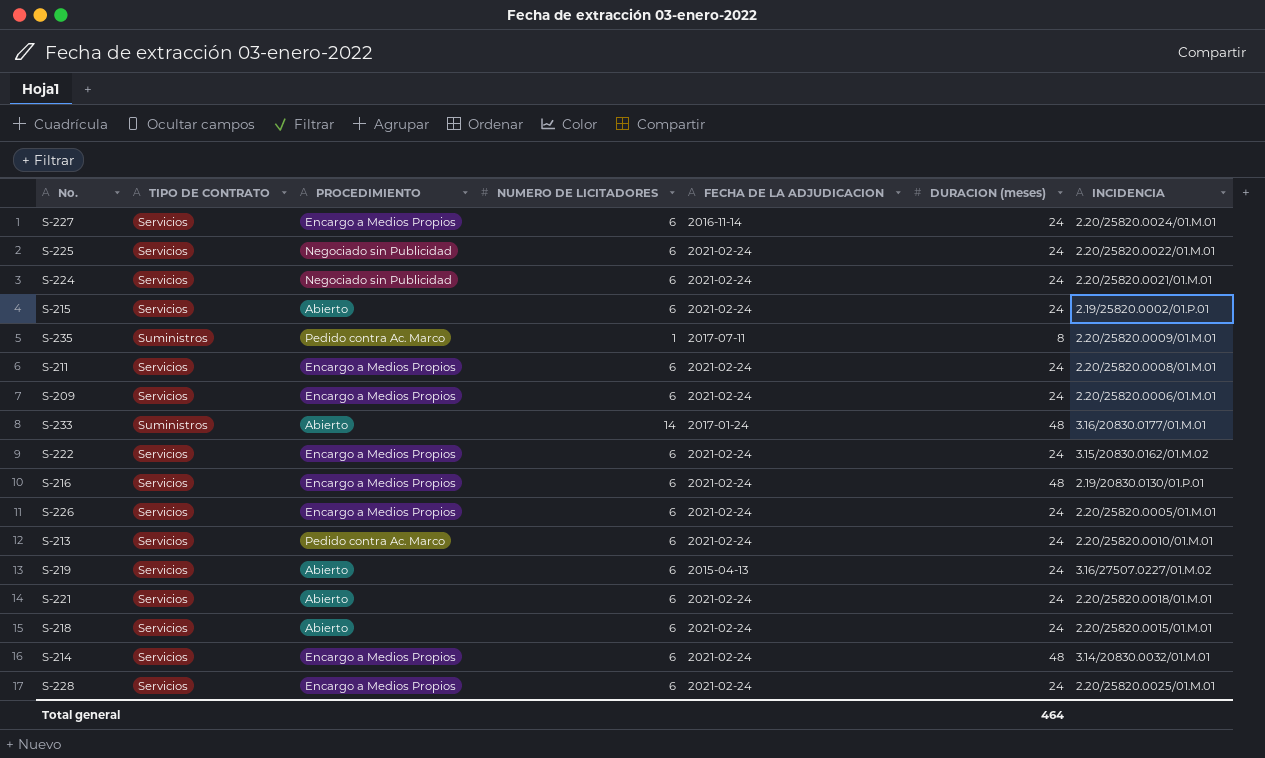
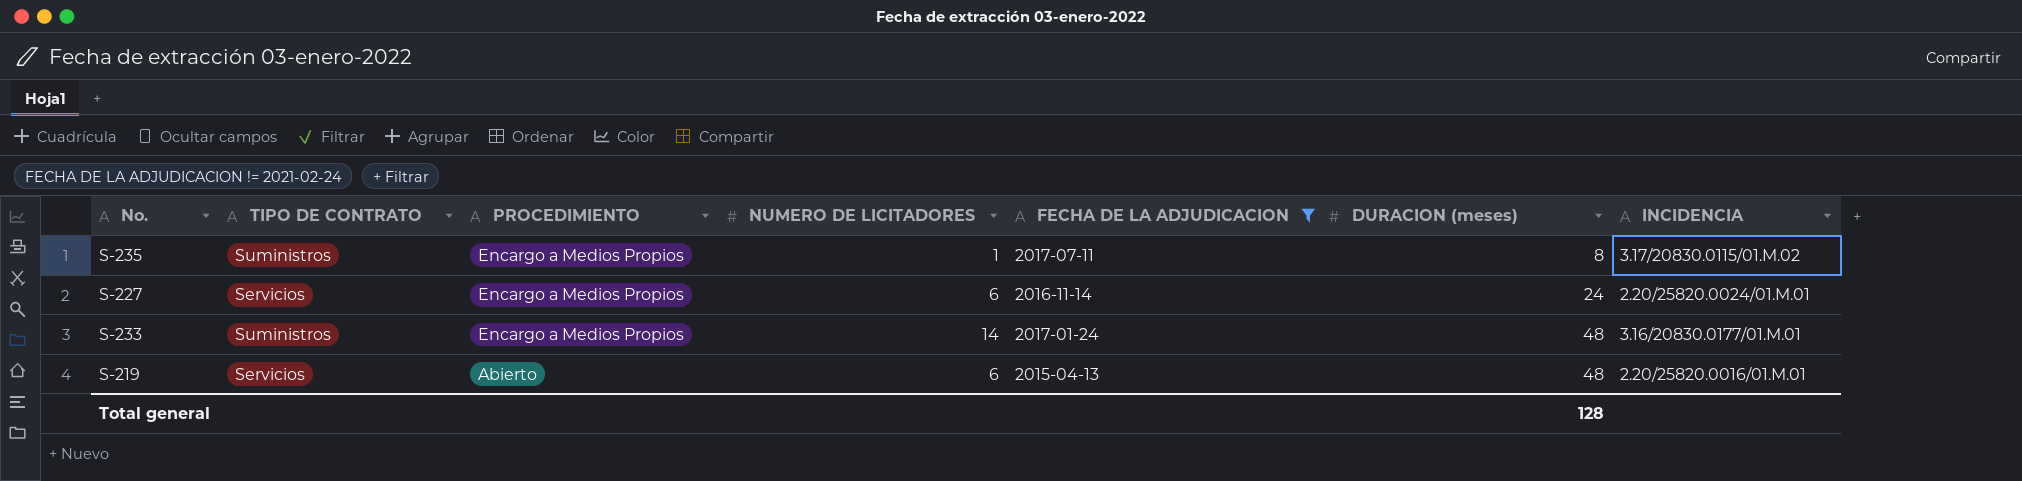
filter: none -> FECHA DE LA ADJUDICACION != 2021-02-24
row order: none -> PROCEDIMIENTO descending
S-235 | PROCEDIMIENTO: Pedido contra Ac. Marco -> Encargo a Medios Propios
S-235 | INCIDENCIA: 2.20/25820.0009/01.M.01 -> 3.17/20830.0115/01.M.02
S-233 | PROCEDIMIENTO: Abierto -> Encargo a Medios Propios
S-219 | DURACION (meses): 24 -> 48
S-219 | INCIDENCIA: 3.16/27507.0227/01.M.02 -> 2.20/25820.0016/01.M.01
Total general | DURACION (meses): 464 -> 128

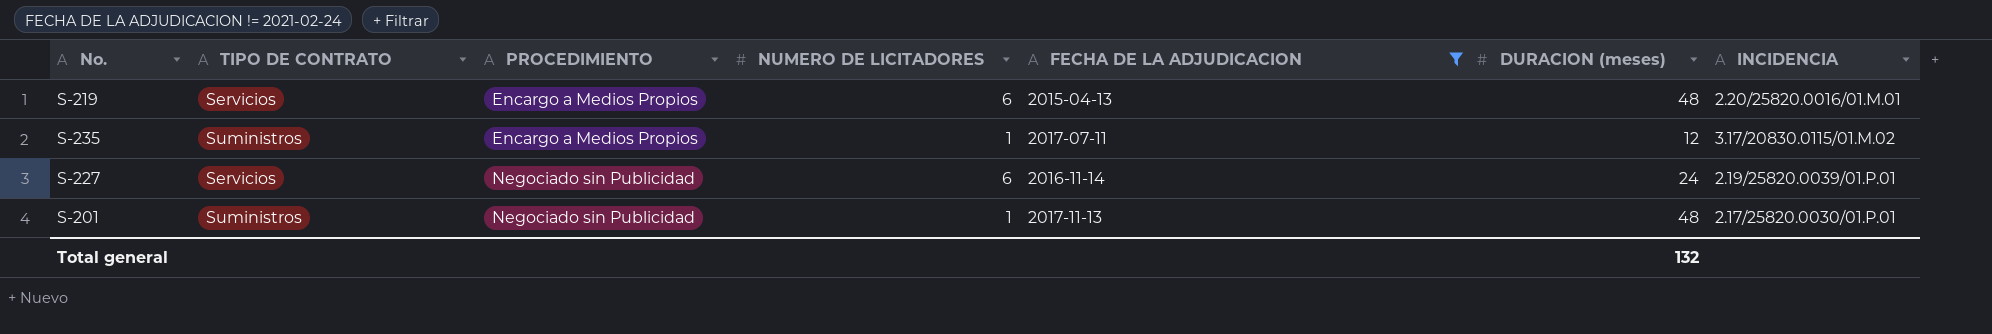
row order: PROCEDIMIENTO descending -> PROCEDIMIENTO ascending
row S-233: Suministros | Encargo a Medios Propios | 14 | 2017-01-24 | 48 | 3.16/20830.0177/01.M.01 -> none
S-219 | PROCEDIMIENTO: Abierto -> Encargo a Medios Propios
S-235 | DURACION (meses): 8 -> 12
S-227 | PROCEDIMIENTO: Encargo a Medios Propios -> Negociado sin Publicidad
S-227 | INCIDENCIA: 2.20/25820.0024/01.M.01 -> 2.19/25820.0039/01.P.01
row S-201: none -> Suministros | Negociado sin Publicidad | 1 | 2017-11-13 | 48 | 2.17/25820.0030/01.P.01
Total general | DURACION (meses): 128 -> 132

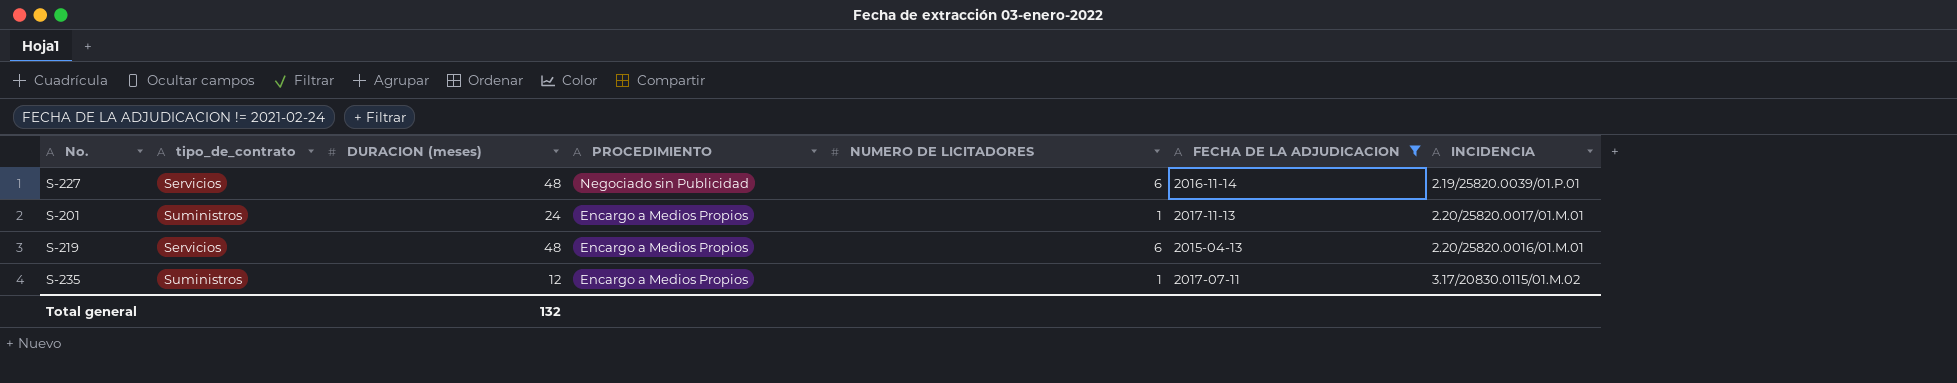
row order: PROCEDIMIENTO ascending -> PROCEDIMIENTO descending
column name: TIPO DE CONTRATO -> tipo_de_contrato
column DURACION (meses) | position: 6 -> 3
S-227 | DURACION (meses): 24 -> 48
S-201 | DURACION (meses): 48 -> 24
S-201 | PROCEDIMIENTO: Negociado sin Publicidad -> Encargo a Medios Propios
S-201 | INCIDENCIA: 2.17/25820.0030/01.P.01 -> 2.20/25820.0017/01.M.01

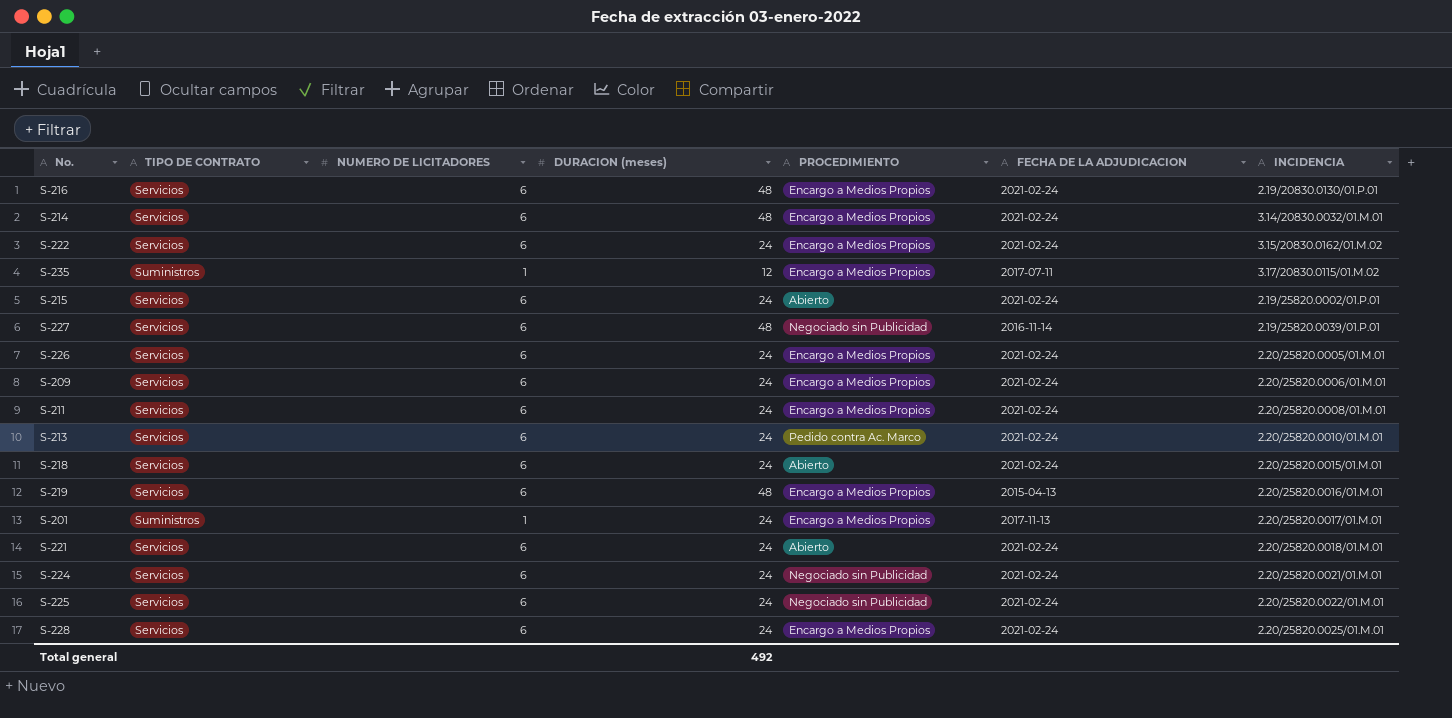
filter: FECHA DE LA ADJUDICACION != 2021-02-24 -> none
row order: PROCEDIMIENTO descending -> INCIDENCIA ascending
column name: tipo_de_contrato -> TIPO DE CONTRATO
column NUMERO DE LICITADORES | position: 5 -> 3
Total general | DURACION (meses): 132 -> 492

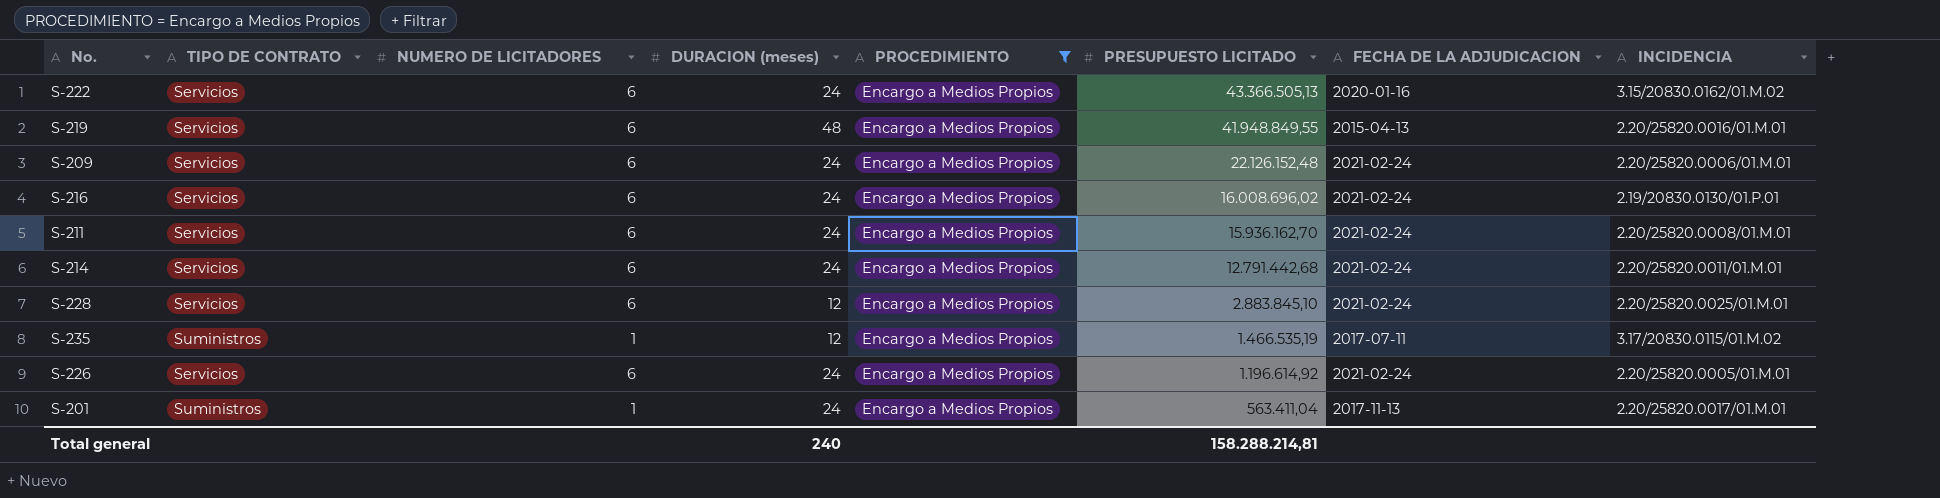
filter: none -> PROCEDIMIENTO = Encargo a Medios Propios
row order: INCIDENCIA ascending -> PRESUPUESTO LICITADO descending
column PRESUPUESTO LICITADO | position: none -> 6
S-222 | FECHA DE LA ADJUDICACION: 2021-02-24 -> 2020-01-16
S-216 | DURACION (meses): 48 -> 24
S-214 | DURACION (meses): 48 -> 24
S-214 | INCIDENCIA: 3.14/20830.0032/01.M.01 -> 2.20/25820.0011/01.M.01
S-228 | DURACION (meses): 24 -> 12
Total general | DURACION (meses): 492 -> 240

